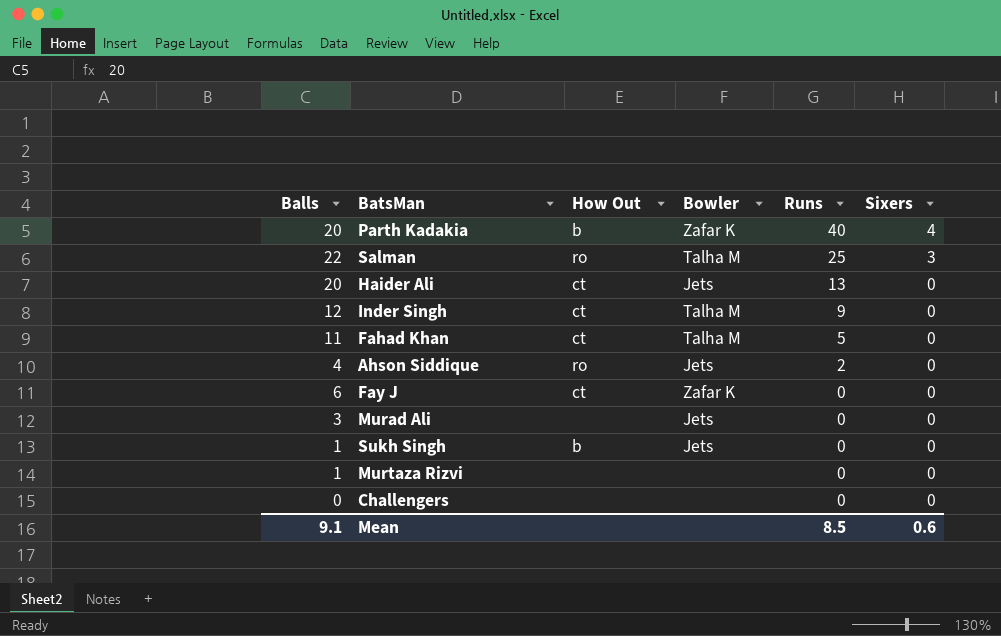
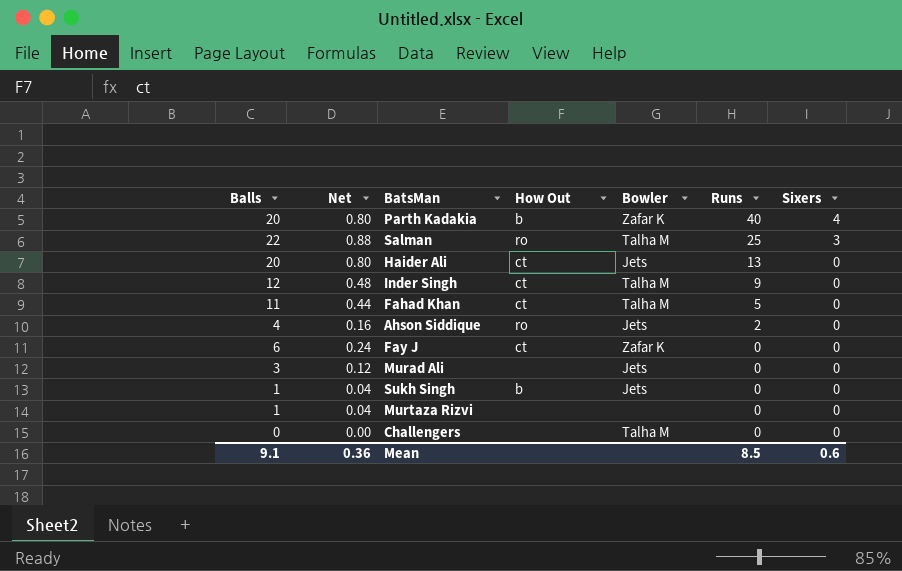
column Net | formula: none -> [Balls] * 0.04
Challengers | Bowler: none -> Talha M

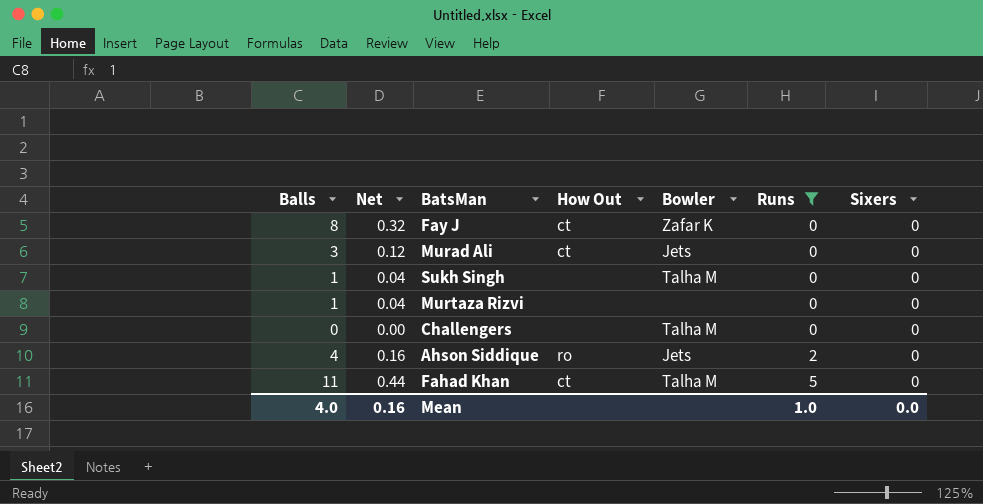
filter: none -> Runs <= 5
row order: Runs descending -> Runs ascending
Fay J | Balls: 6 -> 8
Fay J | Net: 0.24 -> 0.32
Murad Ali | How Out: none -> ct
Sukh Singh | How Out: b -> none
Sukh Singh | Bowler: Jets -> Talha M
Mean | Balls: 9.1 -> 4.0
Mean | Net: 0.36 -> 0.16
Mean | Runs: 8.5 -> 1.0
Mean | Sixers: 0.6 -> 0.0

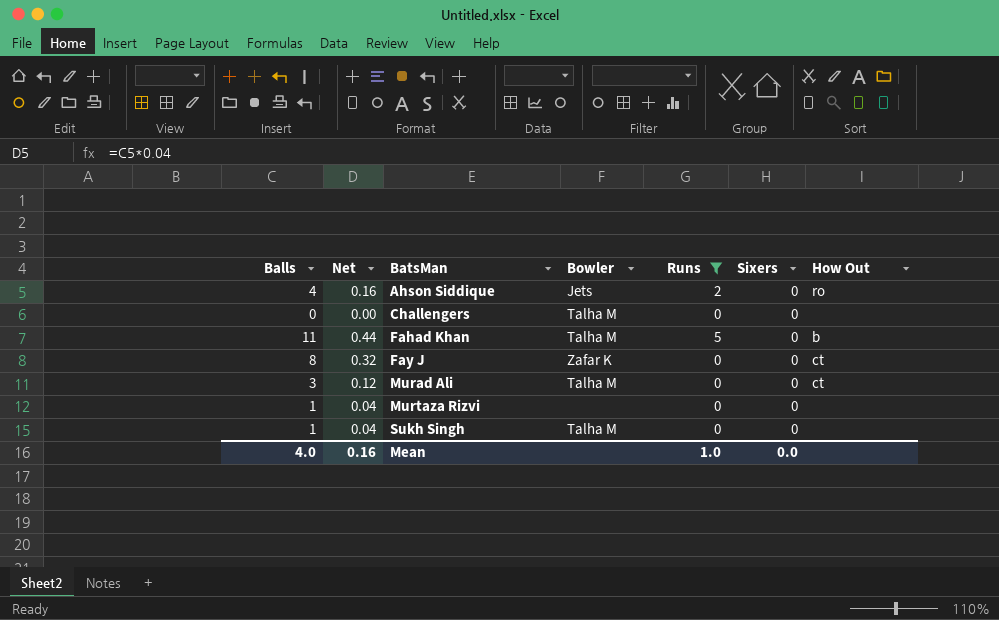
row order: Runs ascending -> BatsMan ascending
column How Out | position: 4 -> 7
Fahad Khan | How Out: ct -> b
Murad Ali | Bowler: Jets -> Talha M

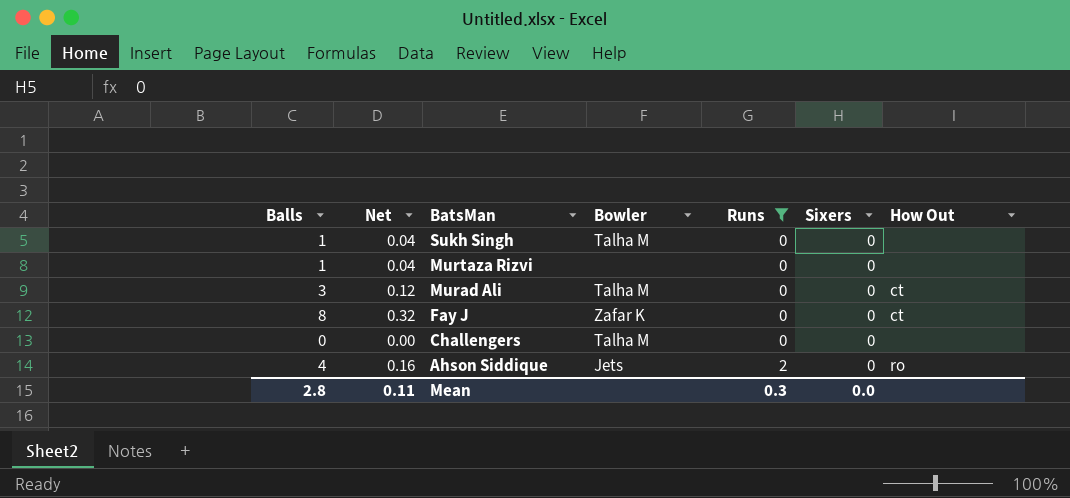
row order: BatsMan ascending -> BatsMan descending
row Fahad Khan: 11 | 0.44 | Talha M | 5 | 0 | b -> none
Mean | Balls: 4.0 -> 2.8
Mean | Net: 0.16 -> 0.11
Mean | Runs: 1.0 -> 0.3

